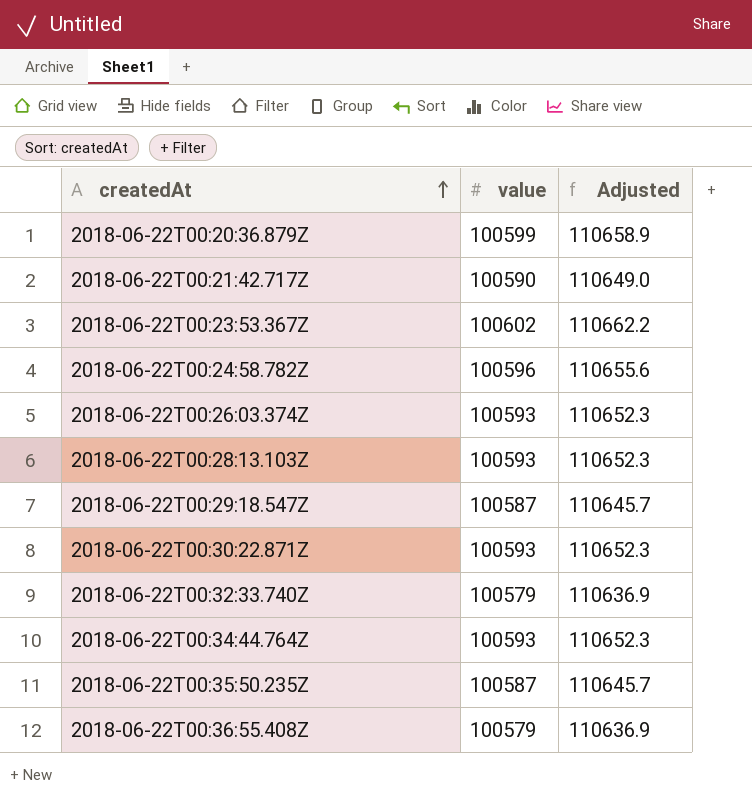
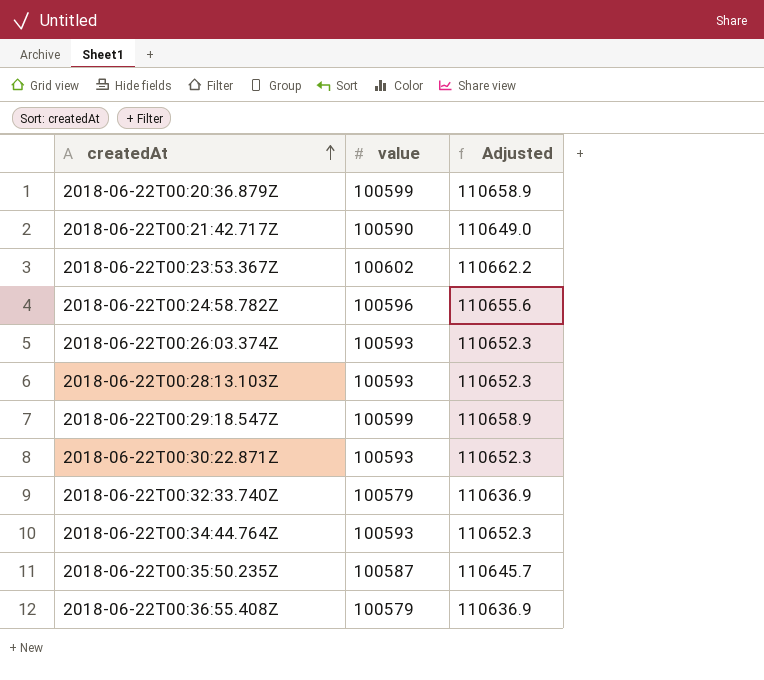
2018-06-22T00:29:18.547Z | value: 100587 -> 100599
2018-06-22T00:29:18.547Z | Adjusted: 110645.7 -> 110658.9

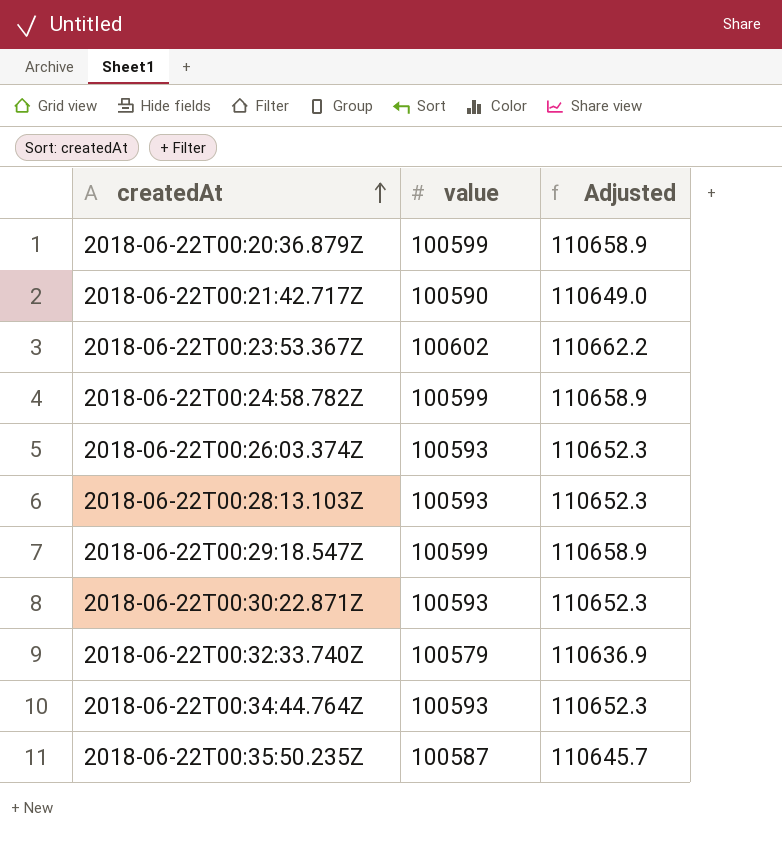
row 2018-06-22T00:36:55.408Z: 100579 | 110636.9 -> none
2018-06-22T00:24:58.782Z | value: 100596 -> 100599
2018-06-22T00:24:58.782Z | Adjusted: 110655.6 -> 110658.9

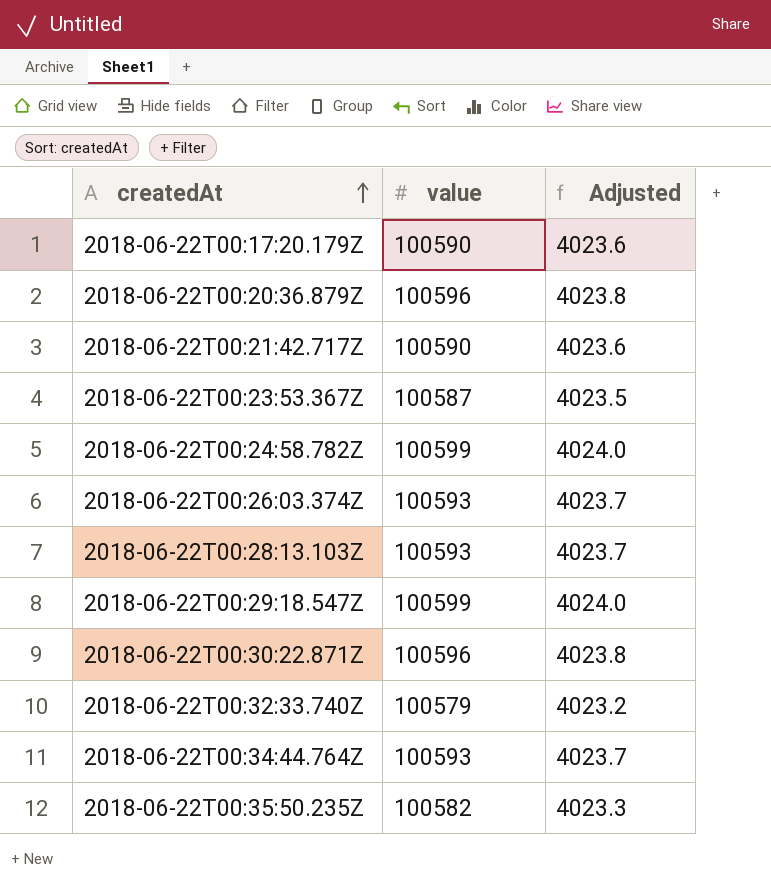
column Adjusted | formula: [value] * 1.1 -> [value] * 0.04
row 2018-06-22T00:17:20.179Z: none -> 100590 | 4023.6
2018-06-22T00:20:36.879Z | value: 100599 -> 100596
2018-06-22T00:23:53.367Z | value: 100602 -> 100587
2018-06-22T00:30:22.871Z | value: 100593 -> 100596
2018-06-22T00:35:50.235Z | value: 100587 -> 100582

